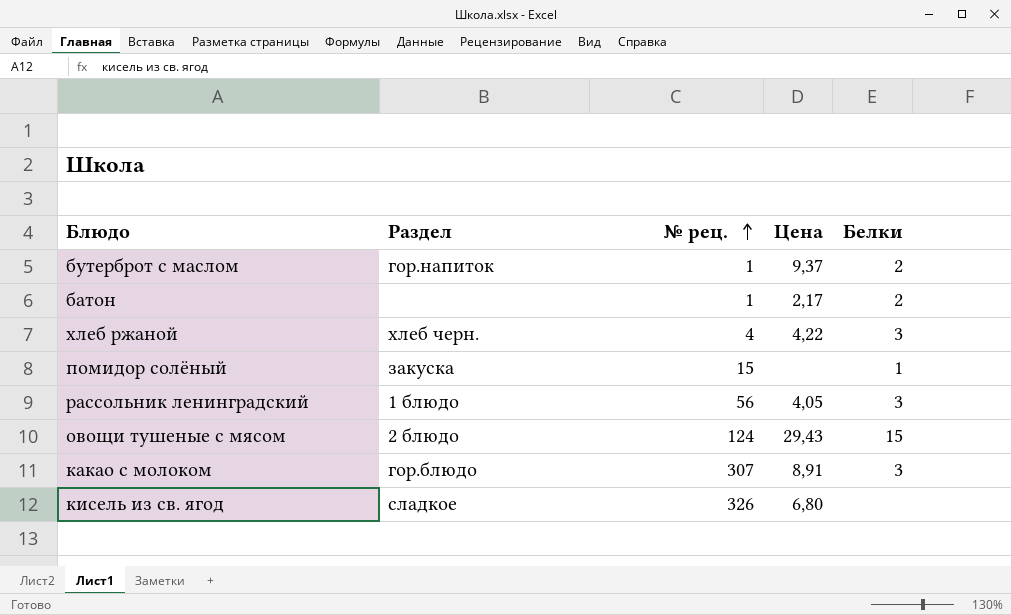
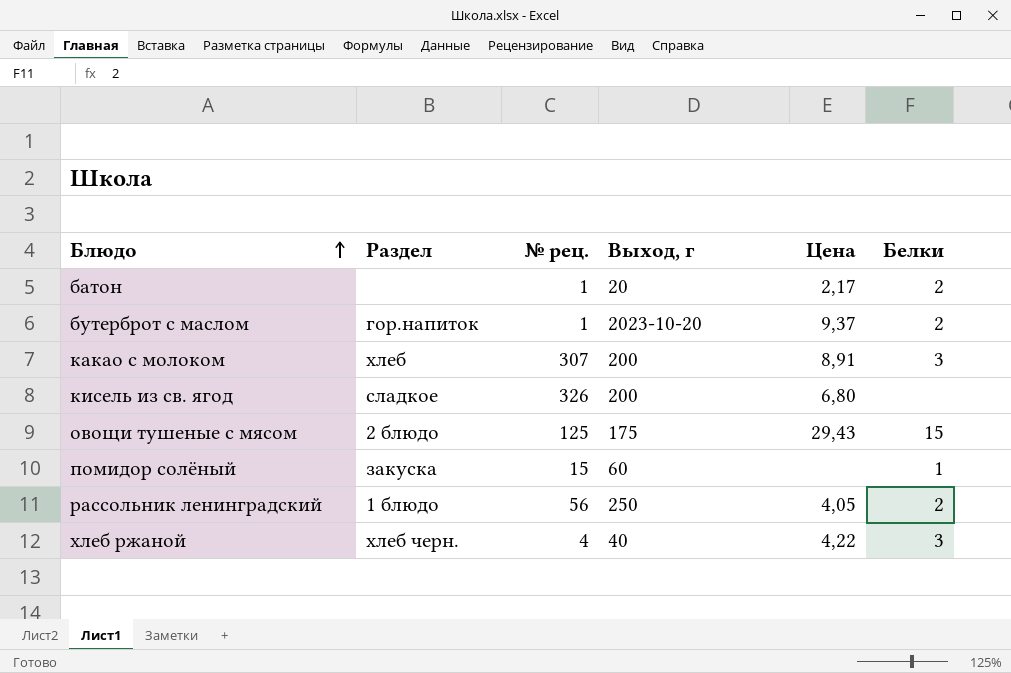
row order: № рец. ascending -> Блюдо ascending
column Выход, г | position: none -> 4
какао с молоком | Раздел: гор.блюдо -> хлеб
овощи тушеные с мясом | № рец.: 124 -> 125
рассольник ленинградский | Белки: 3 -> 2

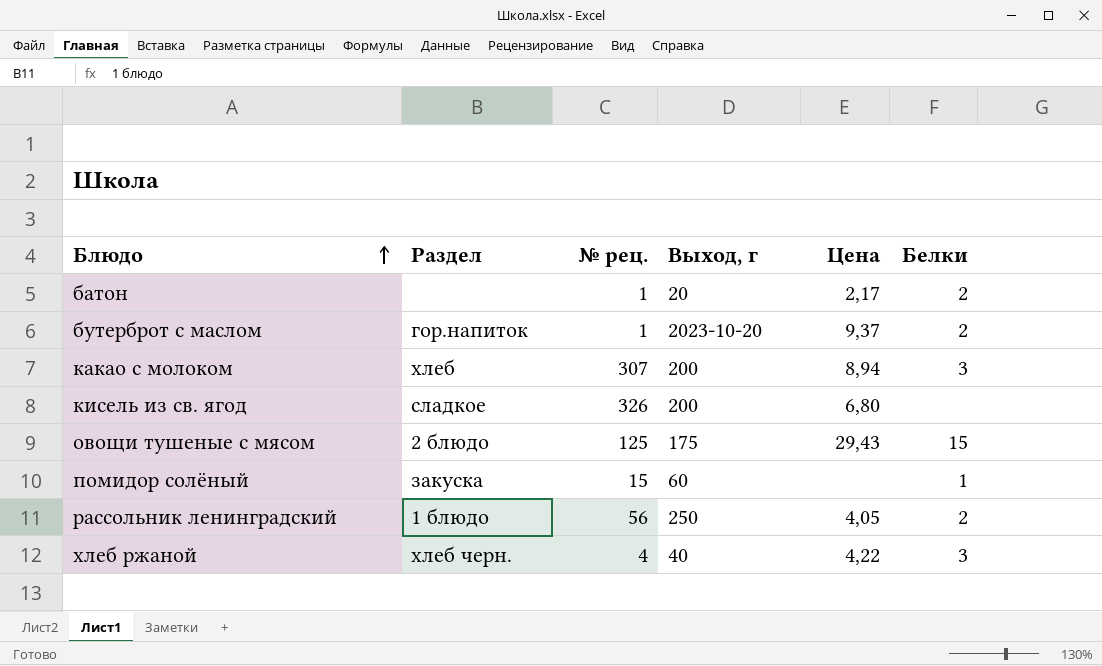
какао с молоком | Цена: 8,91 -> 8,94

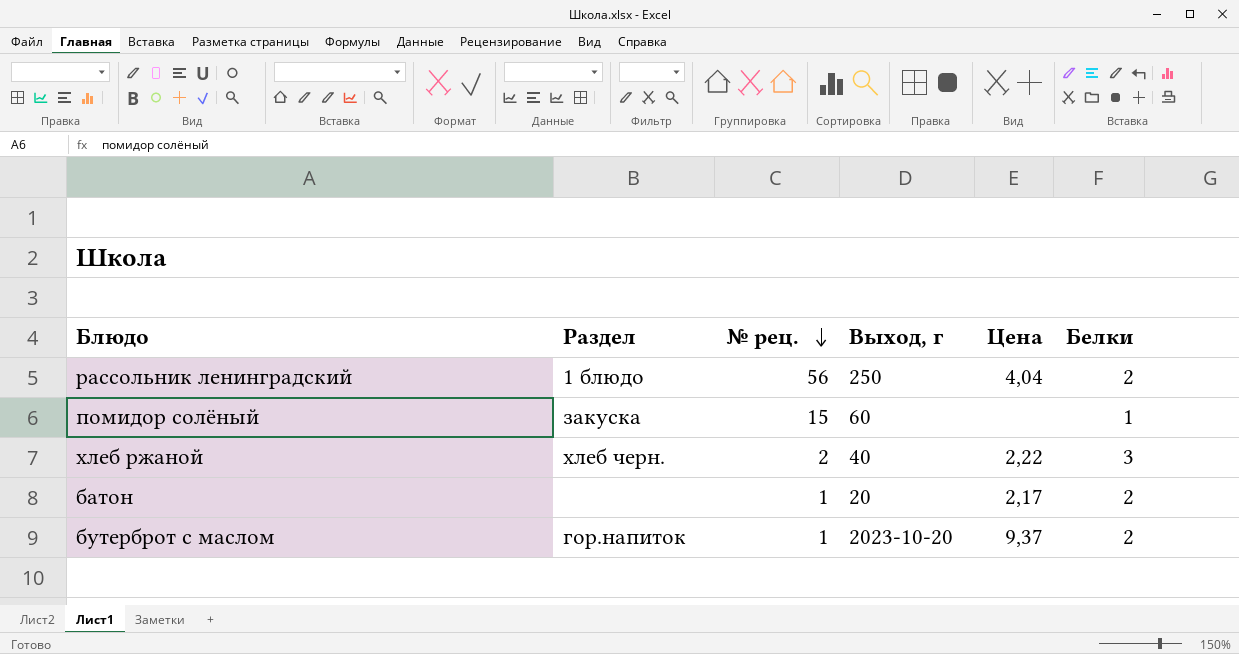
row order: Блюдо ascending -> № рец. descending
row какао с молоком: хлеб | 307 | 200 | 8,94 | 3 -> none
row кисель из св. ягод: сладкое | 326 | 200 | 6,80 | none -> none
row овощи тушеные с мясом: 2 блюдо | 125 | 175 | 29,43 | 15 -> none
рассольник ленинградский | Цена: 4,05 -> 4,04
хлеб ржаной | № рец.: 4 -> 2
хлеб ржаной | Цена: 4,22 -> 2,22

